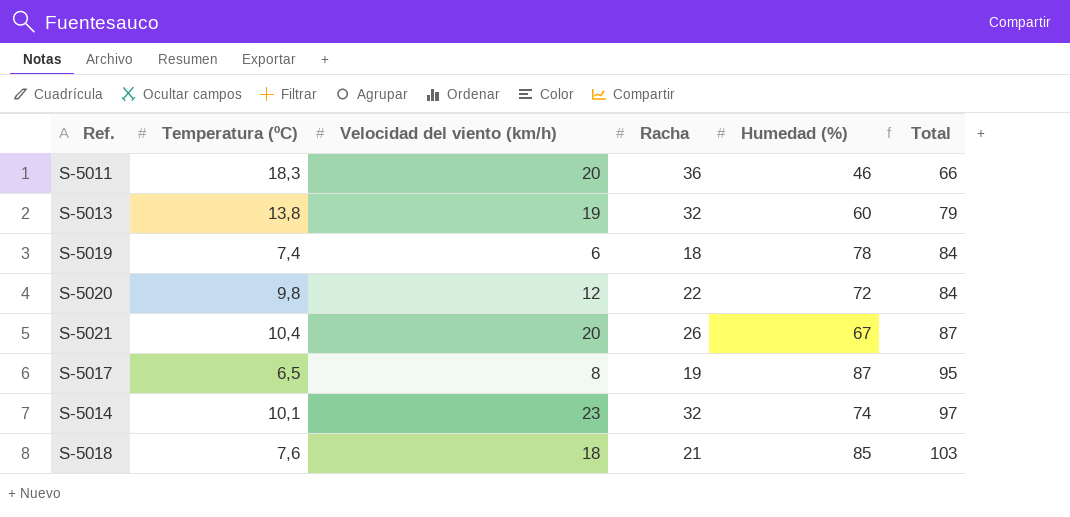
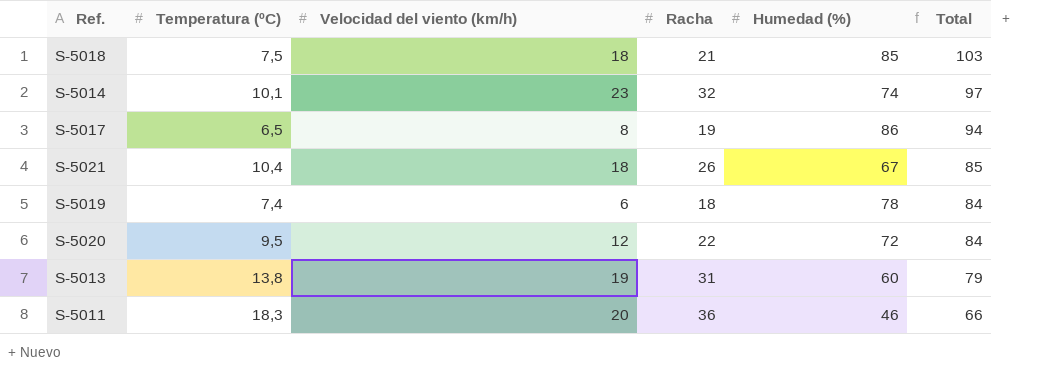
row order: Total ascending -> Total descending
S-5018 | Temperatura (ºC): 7,6 -> 7,5
S-5017 | Humedad (%): 87 -> 86
S-5017 | Total: 95 -> 94
S-5021 | Velocidad del viento (km/h): 20 -> 18
S-5021 | Total: 87 -> 85
S-5020 | Temperatura (ºC): 9,8 -> 9,5
S-5013 | Racha: 32 -> 31

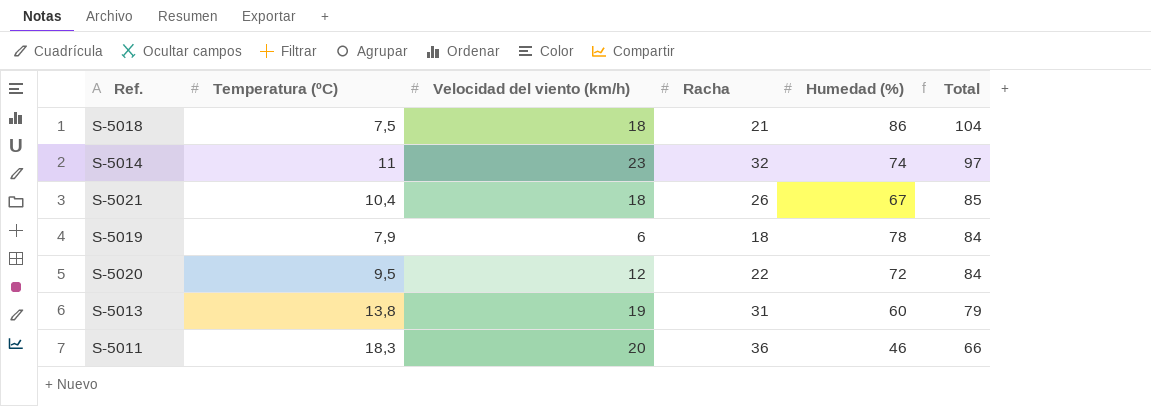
row S-5017: 6,5 | 8 | 19 | 86 | 94 -> none
S-5018 | Humedad (%): 85 -> 86
S-5018 | Total: 103 -> 104
S-5014 | Temperatura (ºC): 10,1 -> 11
S-5019 | Temperatura (ºC): 7,4 -> 7,9

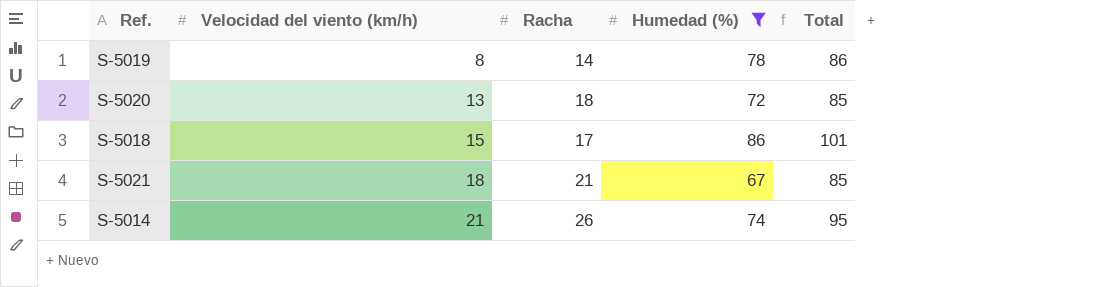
filter: none -> Humedad (%) >= 67
row order: Total descending -> Velocidad del viento (km/h) ascending
column Temperatura (ºC) | position: 2 -> none
S-5019 | Velocidad del viento (km/h): 6 -> 8
S-5019 | Racha: 18 -> 14
S-5019 | Total: 84 -> 86
S-5020 | Velocidad del viento (km/h): 12 -> 13
S-5020 | Racha: 22 -> 18
S-5020 | Total: 84 -> 85
S-5018 | Velocidad del viento (km/h): 18 -> 15
S-5018 | Racha: 21 -> 17
S-5018 | Total: 104 -> 101
S-5021 | Racha: 26 -> 21
S-5014 | Velocidad del viento (km/h): 23 -> 21
S-5014 | Racha: 32 -> 26
S-5014 | Total: 97 -> 95

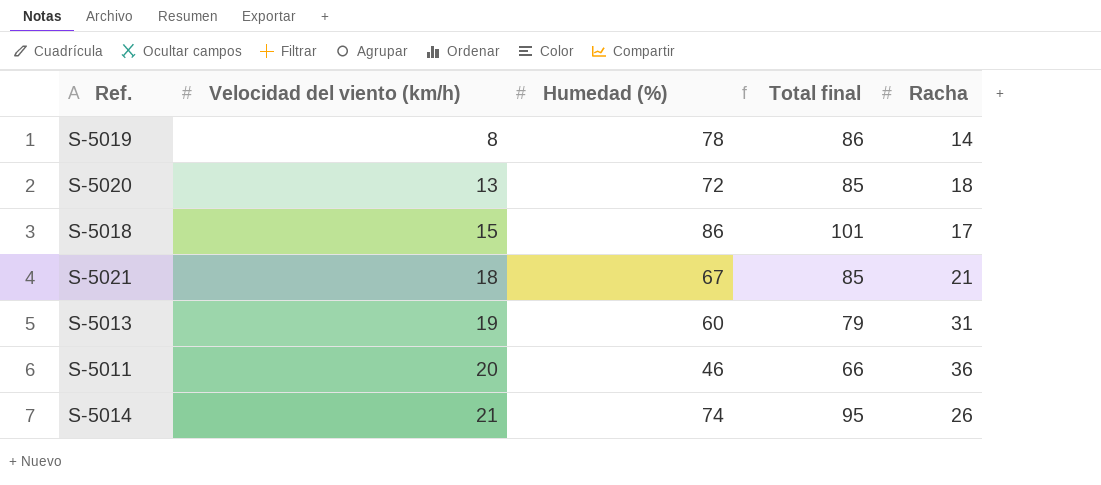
filter: Humedad (%) >= 67 -> none
column name: Total -> Total final
column Racha | position: 3 -> 5

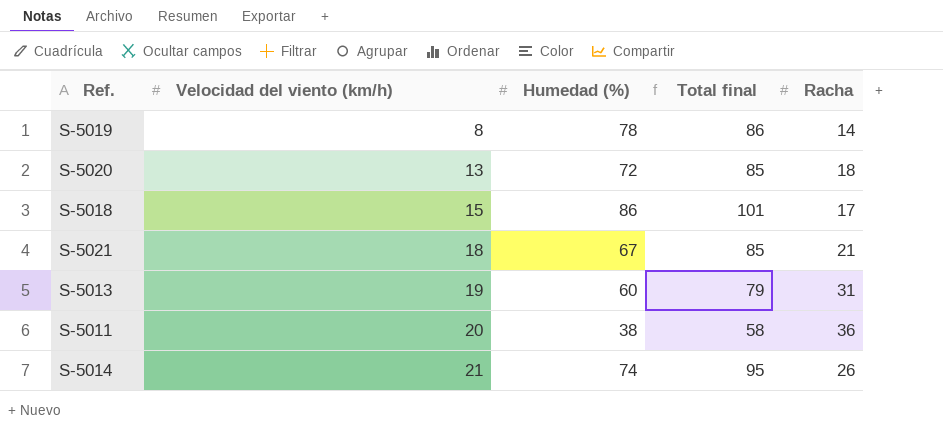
S-5011 | Humedad (%): 46 -> 38
S-5011 | Total final: 66 -> 58

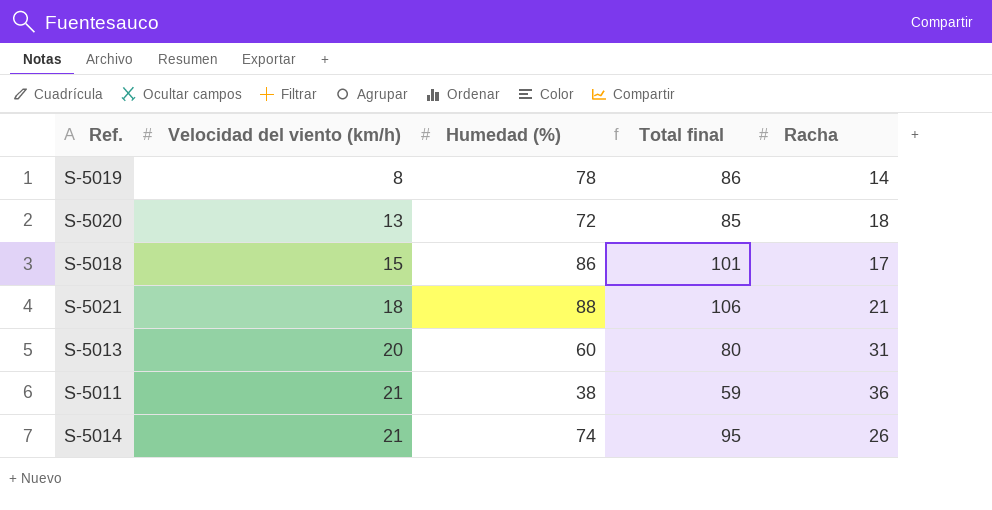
S-5021 | Humedad (%): 67 -> 88
S-5021 | Total final: 85 -> 106
S-5013 | Velocidad del viento (km/h): 19 -> 20
S-5013 | Total final: 79 -> 80
S-5011 | Velocidad del viento (km/h): 20 -> 21
S-5011 | Total final: 58 -> 59

